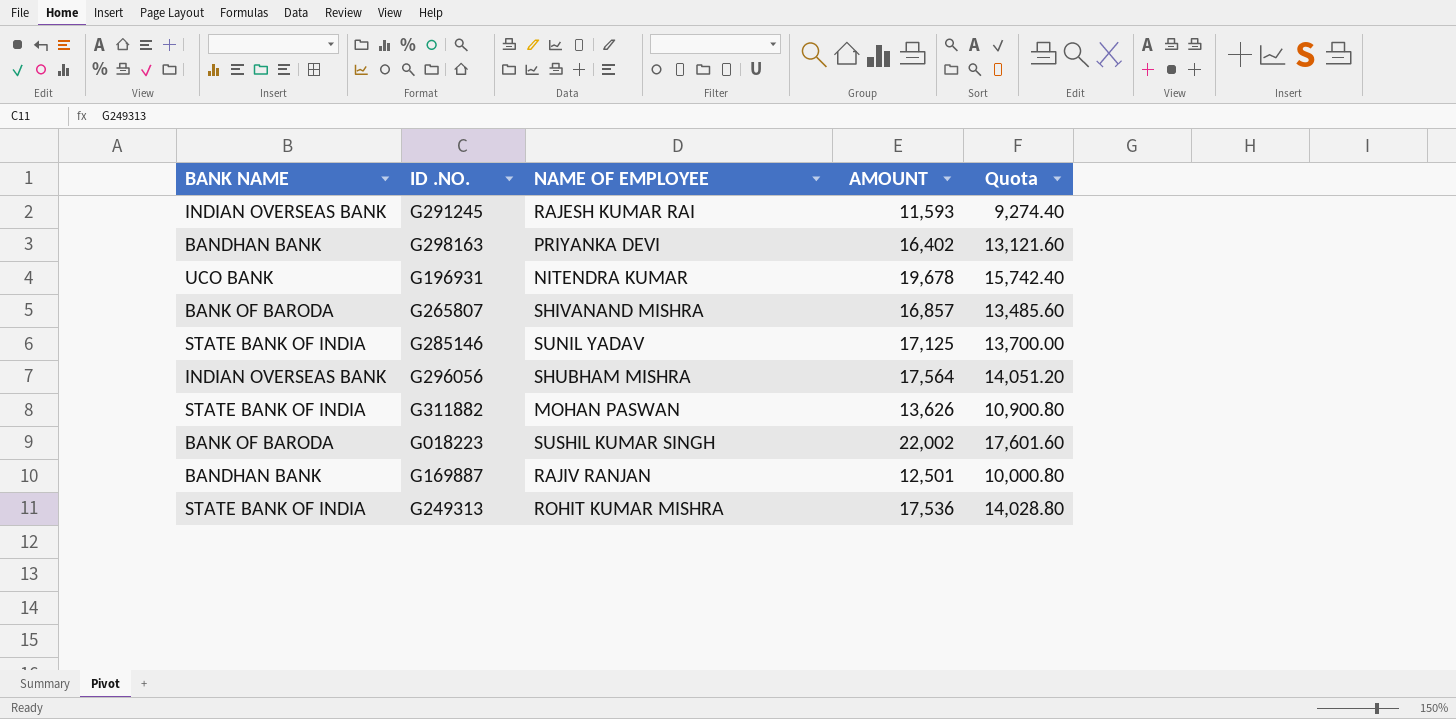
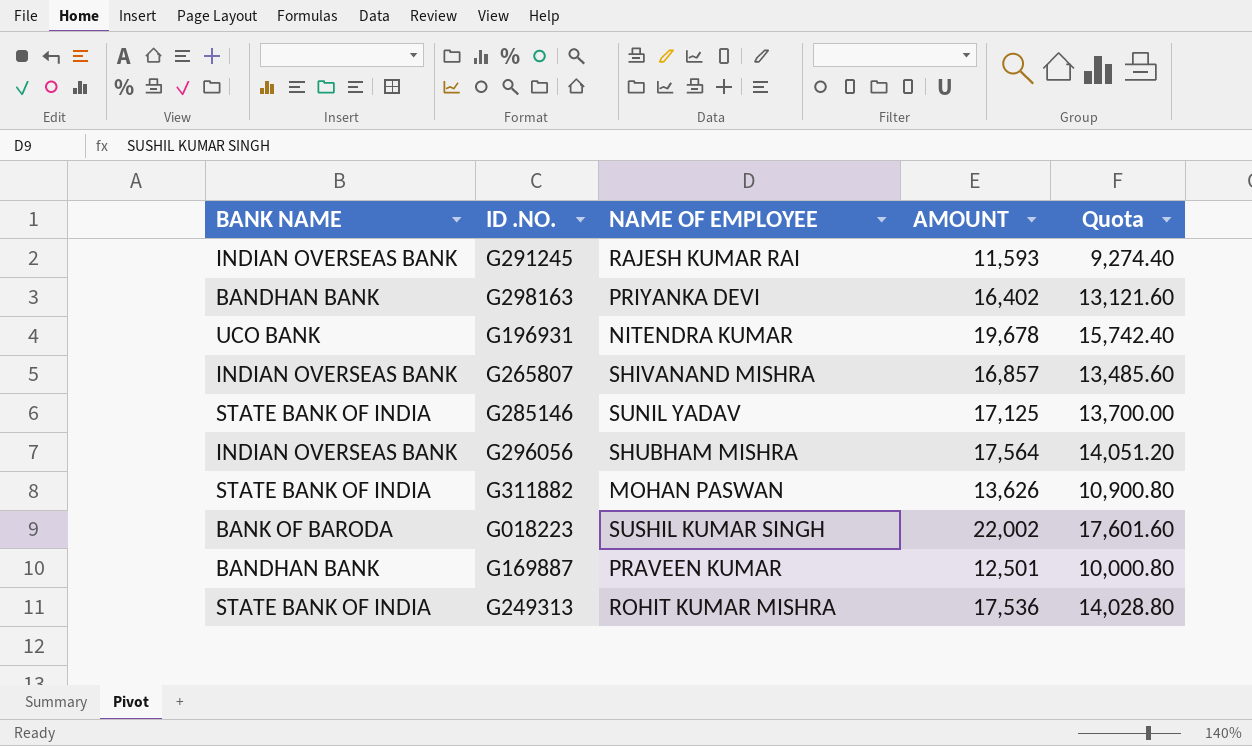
G265807 | BANK NAME: BANK OF BARODA -> INDIAN OVERSEAS BANK
G169887 | NAME OF EMPLOYEE: RAJIV RANJAN -> PRAVEEN KUMAR

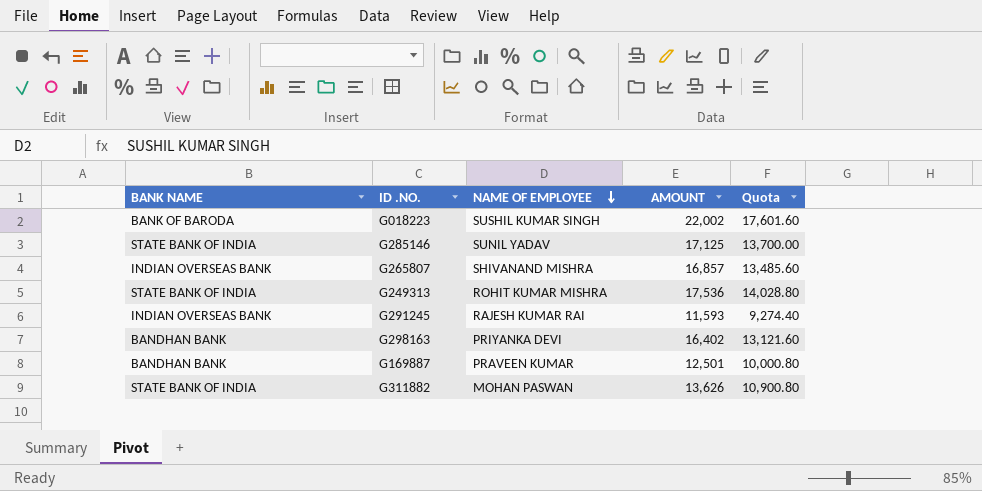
row order: none -> NAME OF EMPLOYEE descending
row G196931: UCO BANK | NITENDRA KUMAR | 19,678 | 15,742.40 -> none
row G296056: INDIAN OVERSEAS BANK | SHUBHAM MISHRA | 17,564 | 14,051.20 -> none

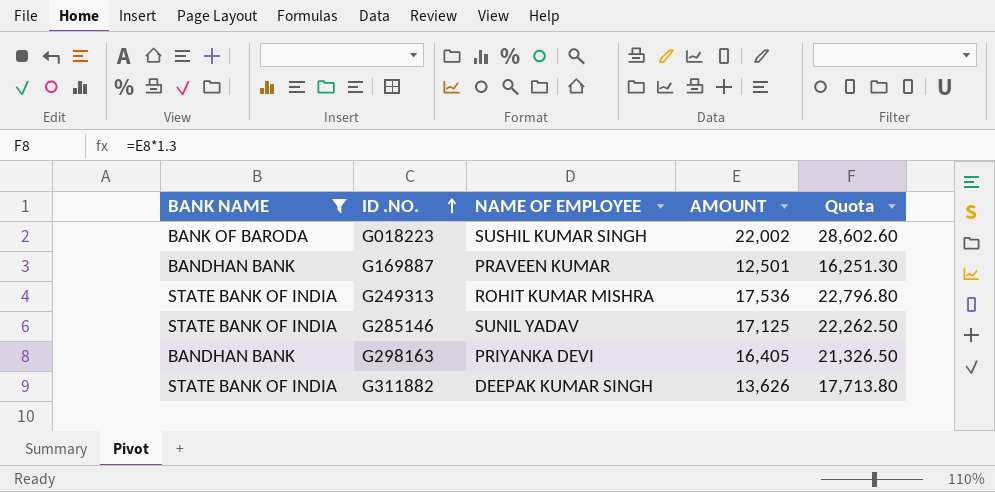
filter: none -> BANK NAME != INDIAN OVERSEAS BANK
row order: NAME OF EMPLOYEE descending -> ID .NO. ascending
column Quota | formula: [AMOUNT] * 0.8 -> [AMOUNT] * 1.3
G298163 | AMOUNT: 16,402 -> 16,405
G311882 | NAME OF EMPLOYEE: MOHAN PASWAN -> DEEPAK KUMAR SINGH

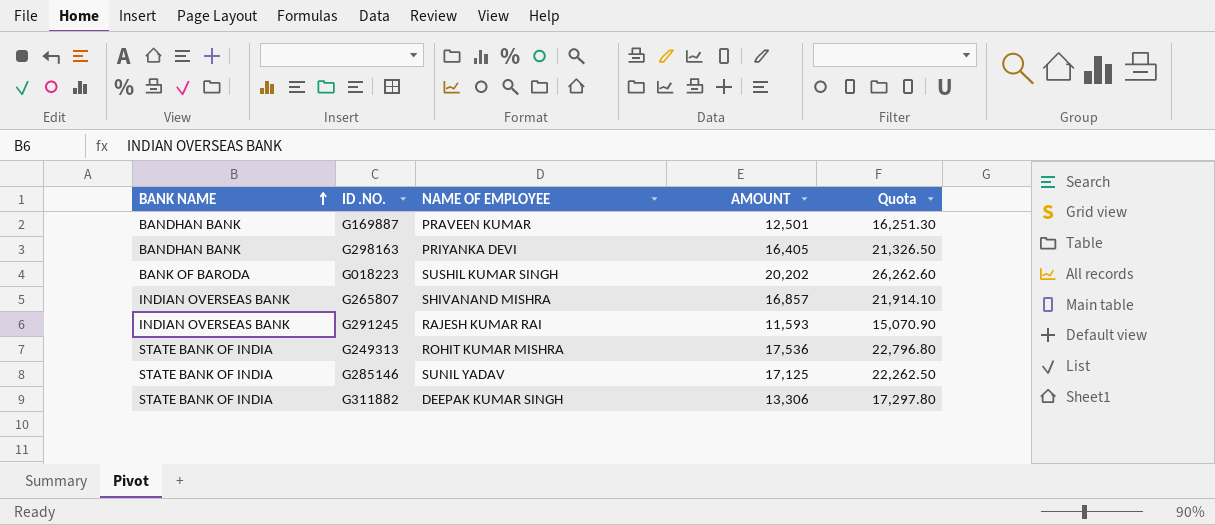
filter: BANK NAME != INDIAN OVERSEAS BANK -> none
row order: ID .NO. ascending -> BANK NAME ascending
G018223 | AMOUNT: 22,002 -> 20,202
G018223 | Quota: 28,602.60 -> 26,262.60
G311882 | AMOUNT: 13,626 -> 13,306
G311882 | Quota: 17,713.80 -> 17,297.80

